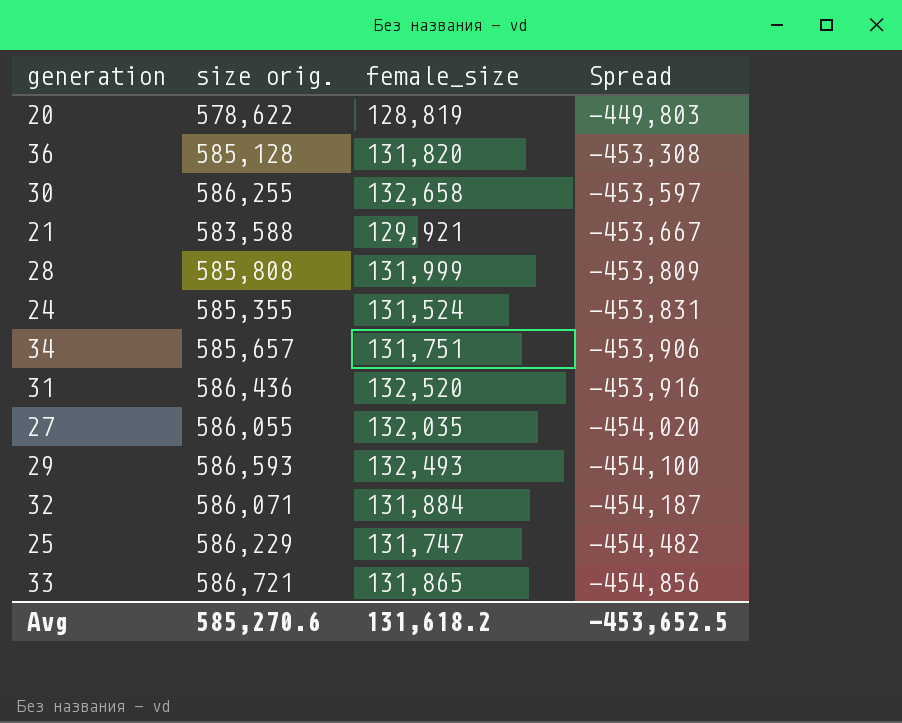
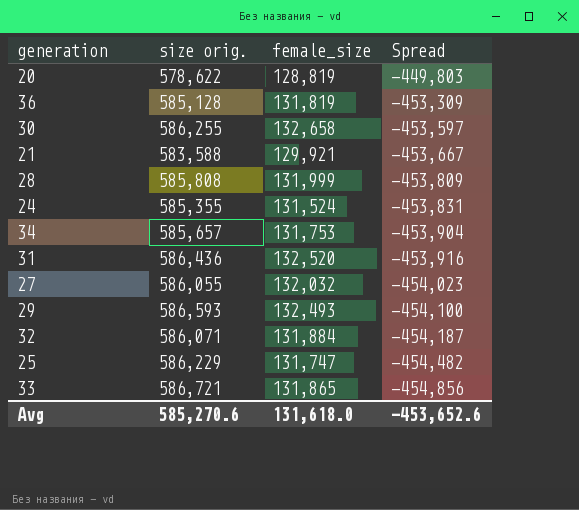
36 | female_size: 131,820 -> 131,819
36 | Spread: -453,308 -> -453,309
34 | female_size: 131,751 -> 131,753
34 | Spread: -453,906 -> -453,904
27 | female_size: 132,035 -> 132,032
27 | Spread: -454,020 -> -454,023
Avg | female_size: 131,618.2 -> 131,618.0
Avg | Spread: -453,652.5 -> -453,652.6

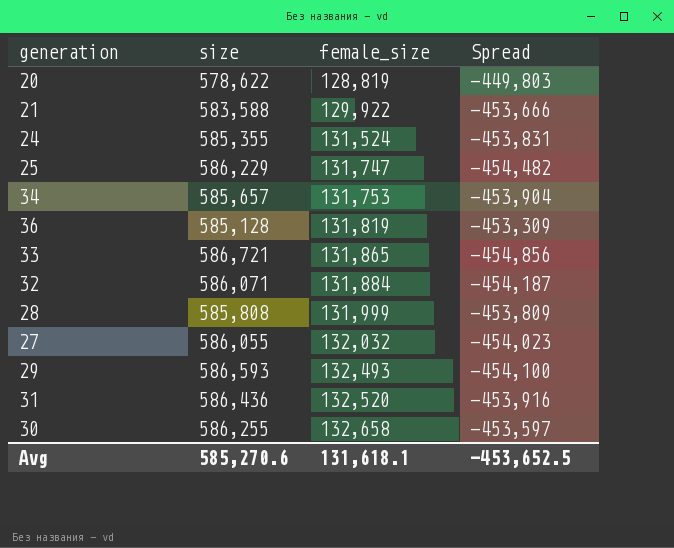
row order: Spread descending -> female_size ascending
column name: size orig. -> size
21 | female_size: 129,921 -> 129,922
21 | Spread: -453,667 -> -453,666
Avg | female_size: 131,618.0 -> 131,618.1
Avg | Spread: -453,652.6 -> -453,652.5

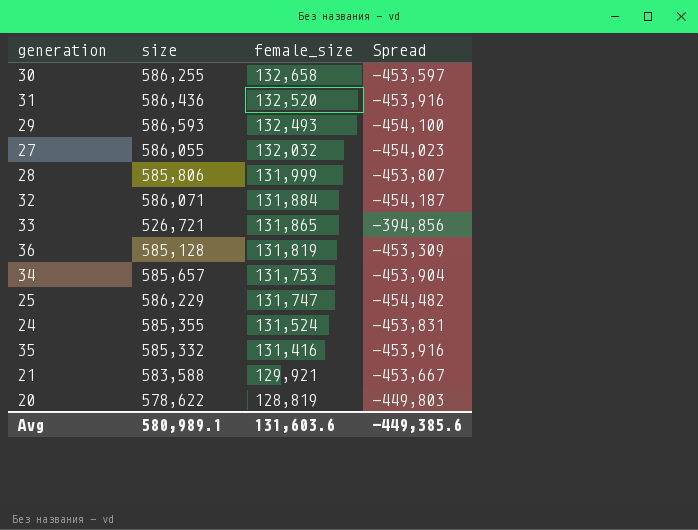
row order: female_size ascending -> female_size descending
28 | size: 585,808 -> 585,806
28 | Spread: -453,809 -> -453,807
33 | size: 586,721 -> 526,721
33 | Spread: -454,856 -> -394,856
row 35: none -> 585,332 | 131,416 | -453,916
21 | female_size: 129,922 -> 129,921
21 | Spread: -453,666 -> -453,667
Avg | size: 585,270.6 -> 580,989.1
Avg | female_size: 131,618.1 -> 131,603.6
Avg | Spread: -453,652.5 -> -449,385.6

